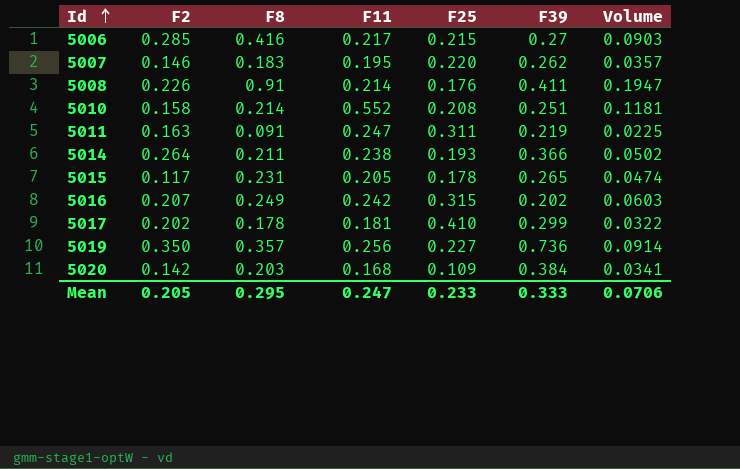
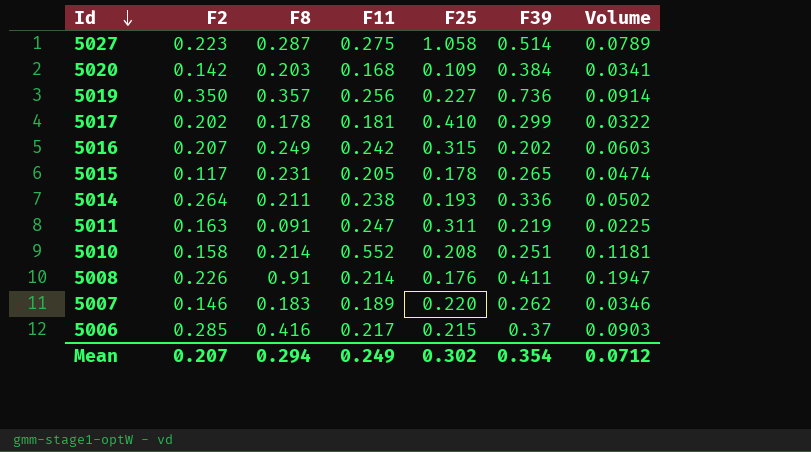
row order: Id ascending -> Id descending
row 5027: none -> 0.223 | 0.287 | 0.275 | 1.058 | 0.514 | 0.0789
5014 | F39: 0.366 -> 0.336
5007 | F11: 0.195 -> 0.189
5007 | Volume: 0.0357 -> 0.0346
5006 | F39: 0.27 -> 0.37
Mean | F2: 0.205 -> 0.207
Mean | F8: 0.295 -> 0.294
Mean | F11: 0.247 -> 0.249
Mean | F25: 0.233 -> 0.302
Mean | F39: 0.333 -> 0.354
Mean | Volume: 0.0706 -> 0.0712

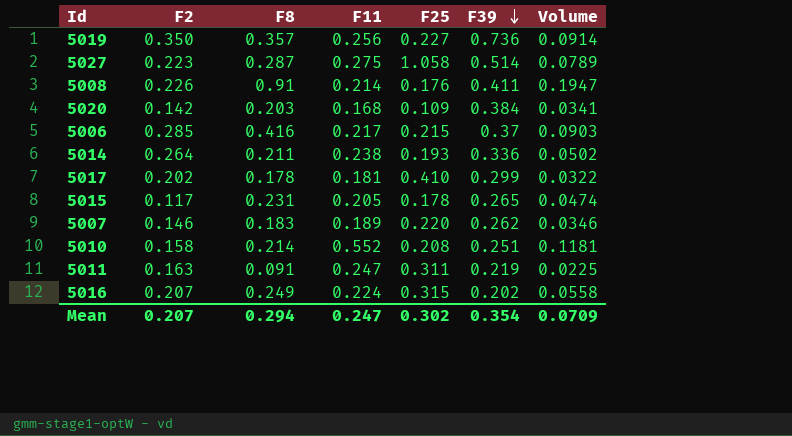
row order: Id descending -> F39 descending
5016 | F11: 0.242 -> 0.224
5016 | Volume: 0.0603 -> 0.0558
Mean | F11: 0.249 -> 0.247
Mean | Volume: 0.0712 -> 0.0709

